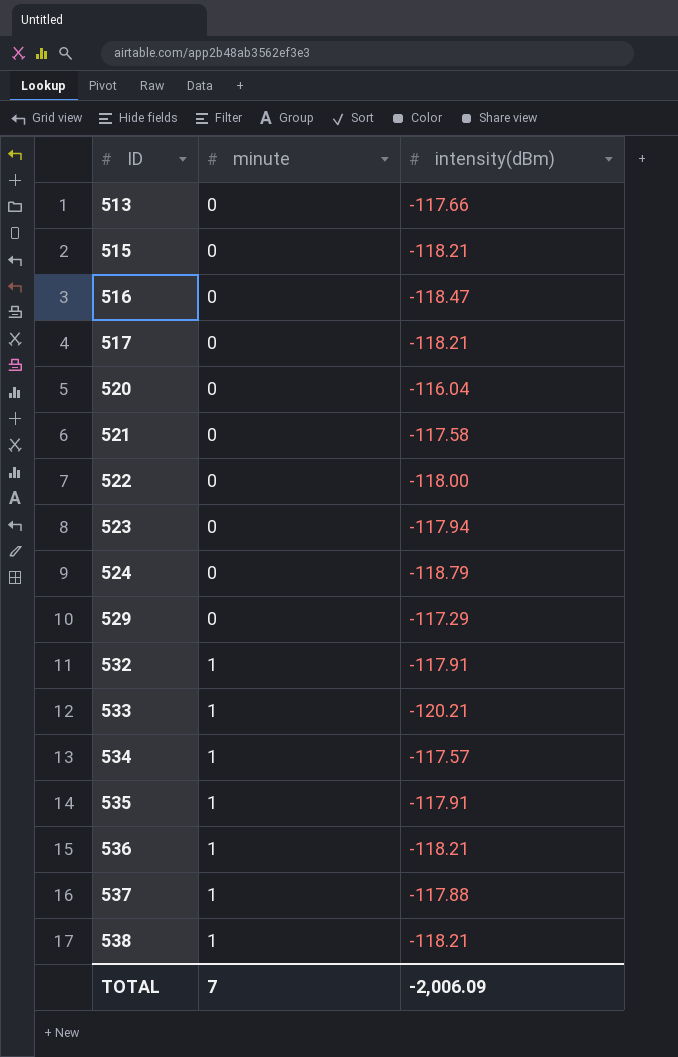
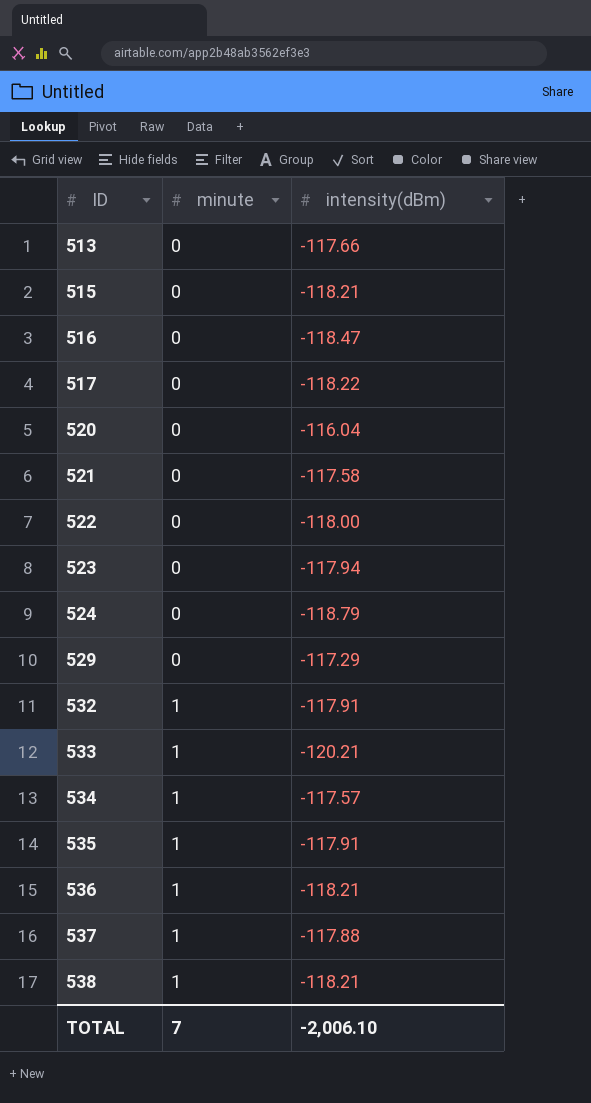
517 | intensity(dBm): -118.21 -> -118.22
TOTAL | intensity(dBm): -2,006.09 -> -2,006.10

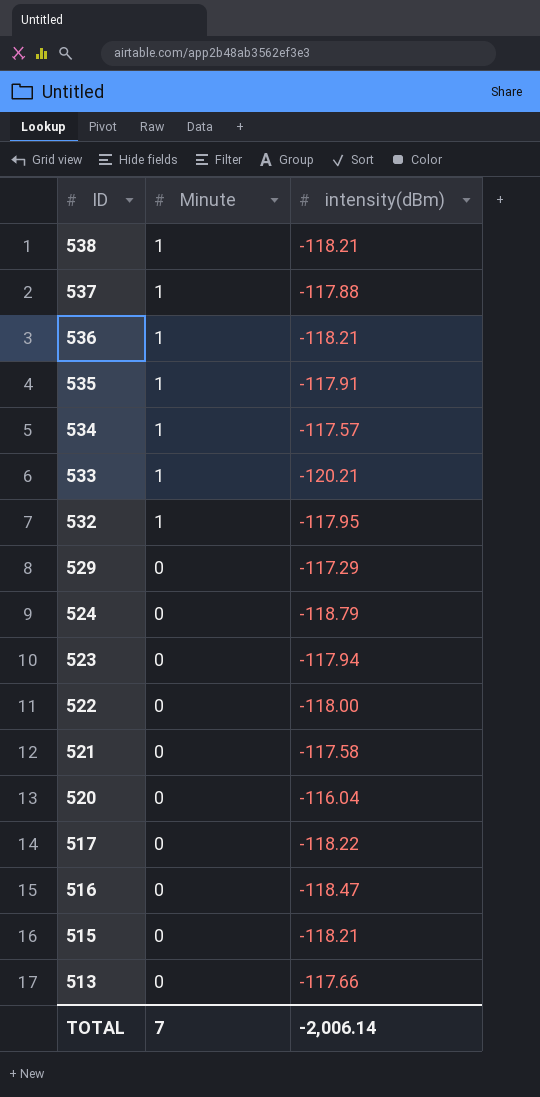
row order: ID ascending -> ID descending
column name: minute -> Minute
532 | intensity(dBm): -117.91 -> -117.95
TOTAL | intensity(dBm): -2,006.10 -> -2,006.14

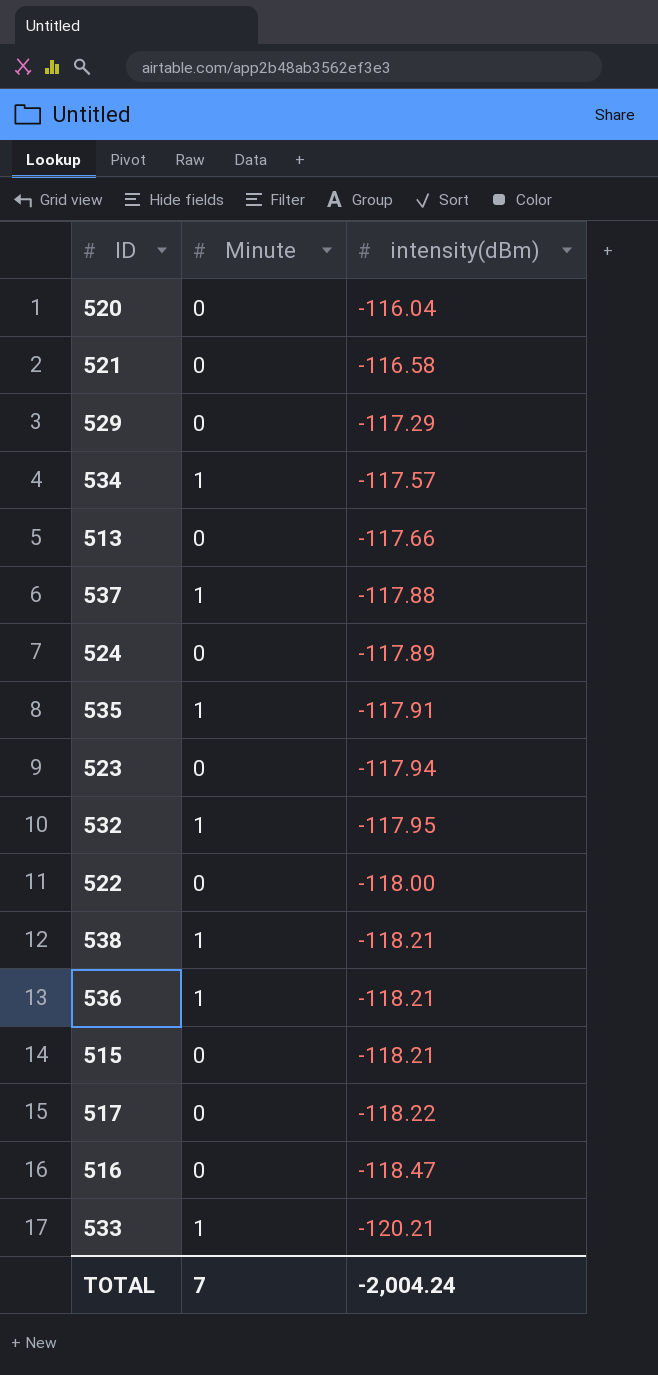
row order: ID descending -> intensity(dBm) descending
521 | intensity(dBm): -117.58 -> -116.58
524 | intensity(dBm): -118.79 -> -117.89
TOTAL | intensity(dBm): -2,006.14 -> -2,004.24

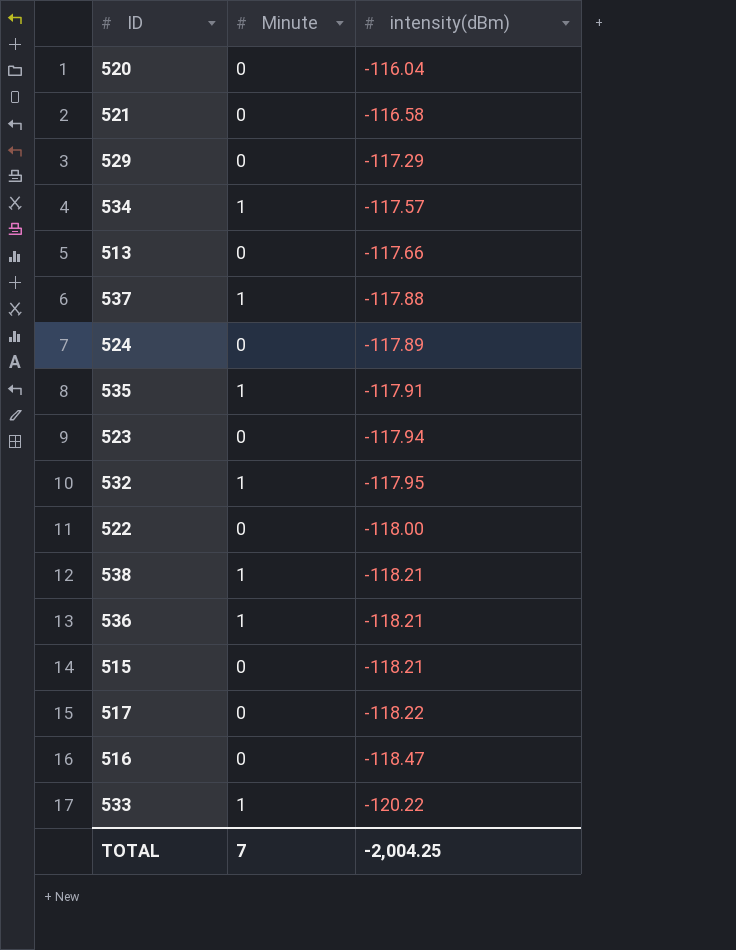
533 | intensity(dBm): -120.21 -> -120.22
TOTAL | intensity(dBm): -2,004.24 -> -2,004.25

